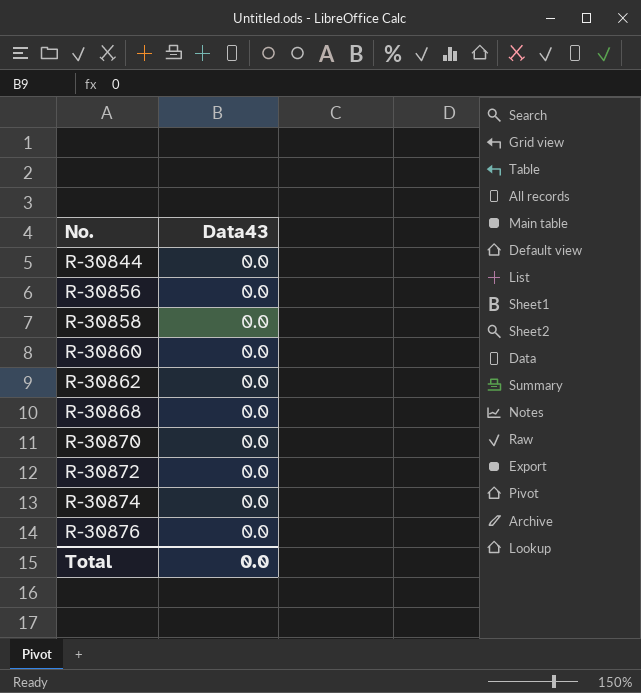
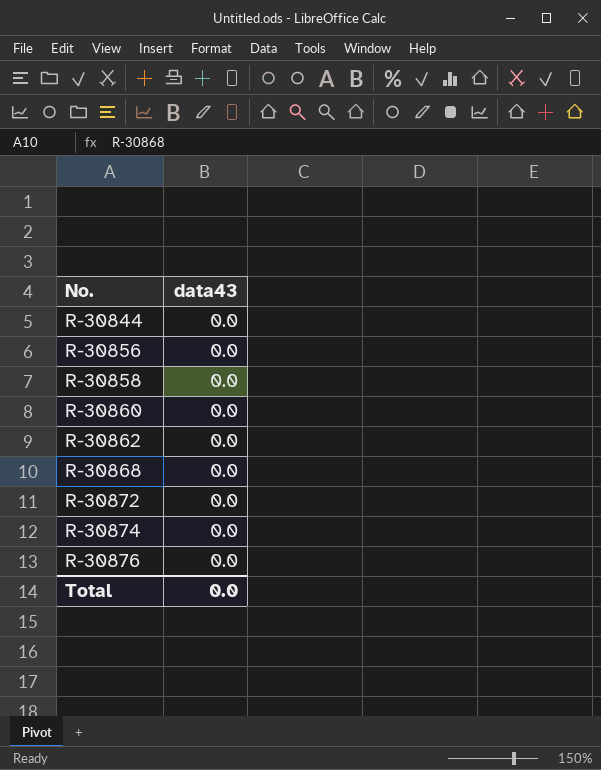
column name: Data43 -> data43
row R-30870: 0.0 -> none

